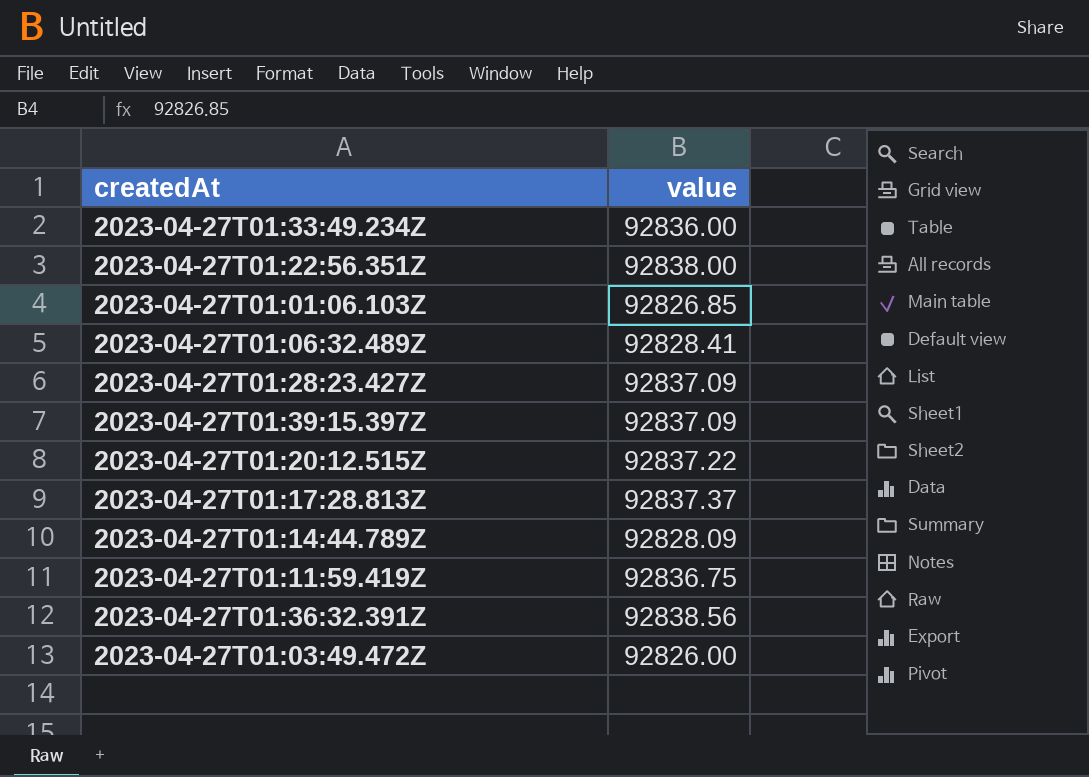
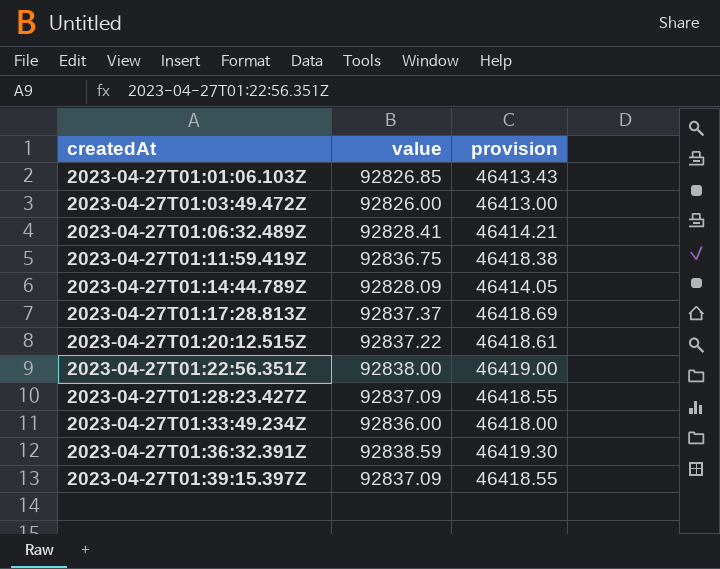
row order: none -> createdAt ascending
column provision | formula: none -> [value] * 0.5
2023-04-27T01:36:32.391Z | value: 92838.56 -> 92838.59

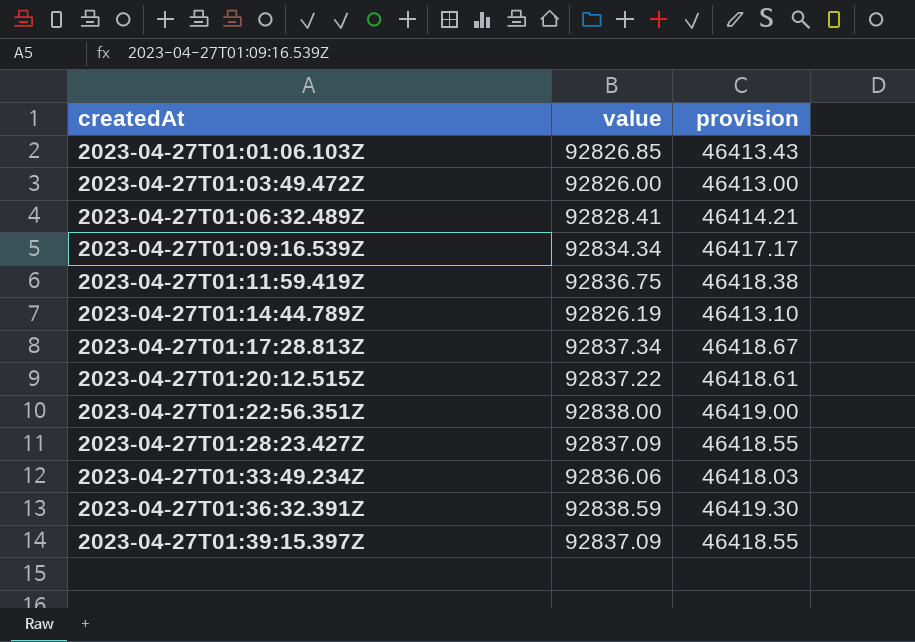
row 2023-04-27T01:09:16.539Z: none -> 92834.34 | 46417.17
2023-04-27T01:14:44.789Z | value: 92828.09 -> 92826.19
2023-04-27T01:14:44.789Z | provision: 46414.05 -> 46413.10
2023-04-27T01:17:28.813Z | value: 92837.37 -> 92837.34
2023-04-27T01:17:28.813Z | provision: 46418.69 -> 46418.67
2023-04-27T01:33:49.234Z | value: 92836.00 -> 92836.06
2023-04-27T01:33:49.234Z | provision: 46418.00 -> 46418.03

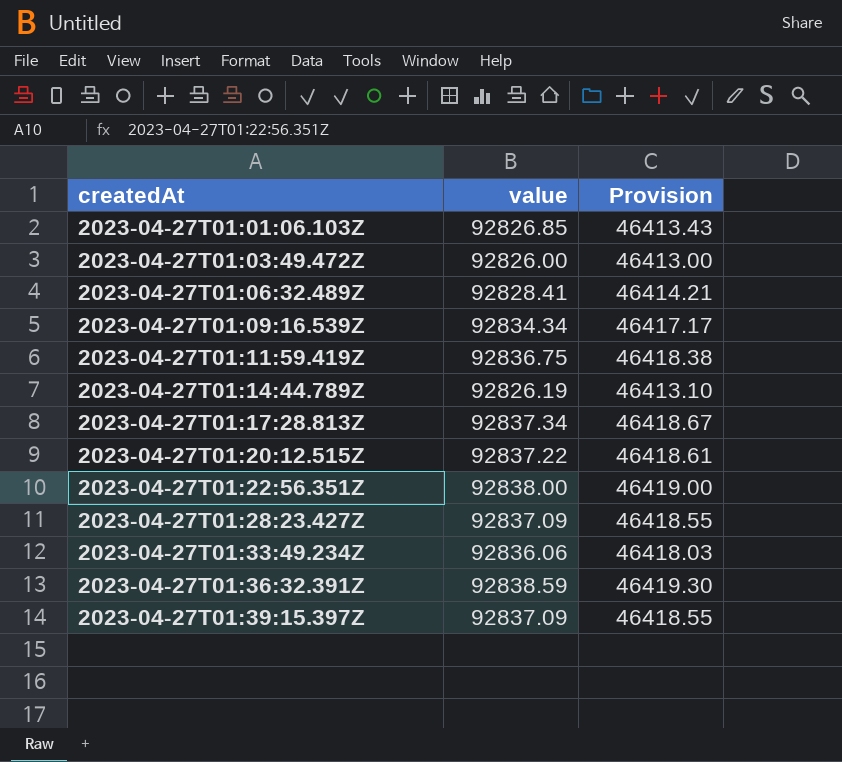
column name: provision -> Provision

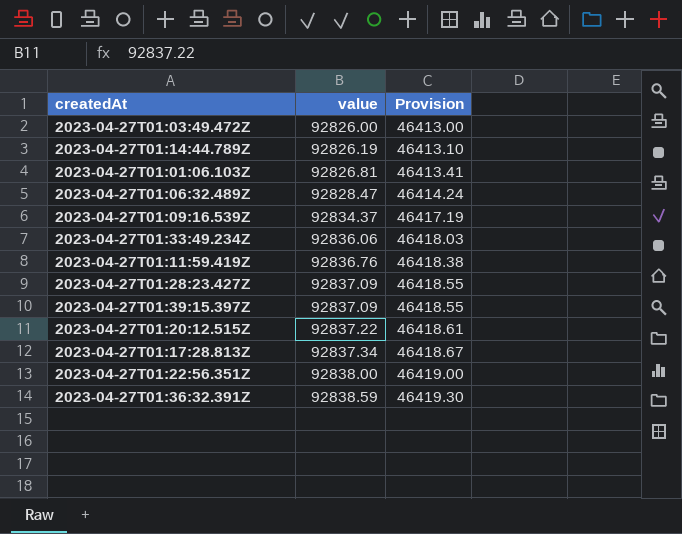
row order: createdAt ascending -> value ascending
2023-04-27T01:01:06.103Z | value: 92826.85 -> 92826.81
2023-04-27T01:01:06.103Z | Provision: 46413.43 -> 46413.41
2023-04-27T01:06:32.489Z | value: 92828.41 -> 92828.47
2023-04-27T01:06:32.489Z | Provision: 46414.21 -> 46414.24
2023-04-27T01:09:16.539Z | value: 92834.34 -> 92834.37
2023-04-27T01:09:16.539Z | Provision: 46417.17 -> 46417.19
2023-04-27T01:11:59.419Z | value: 92836.75 -> 92836.76

